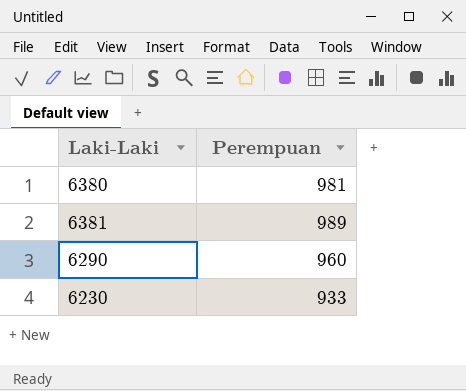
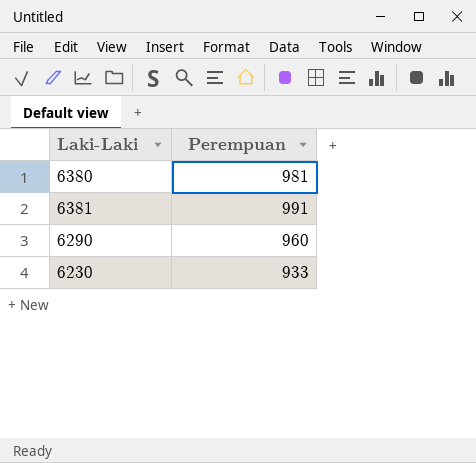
6381 | Perempuan: 989 -> 991

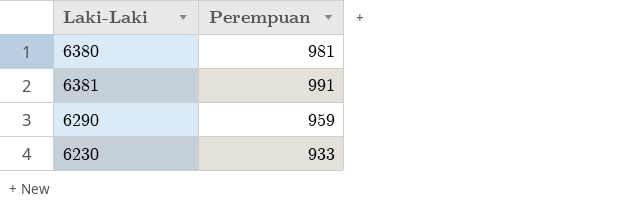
6290 | Perempuan: 960 -> 959

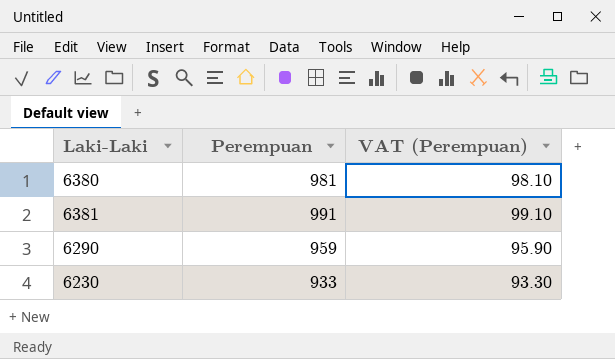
column VAT (Perempuan) | formula: none -> [Perempuan] * 0.1

